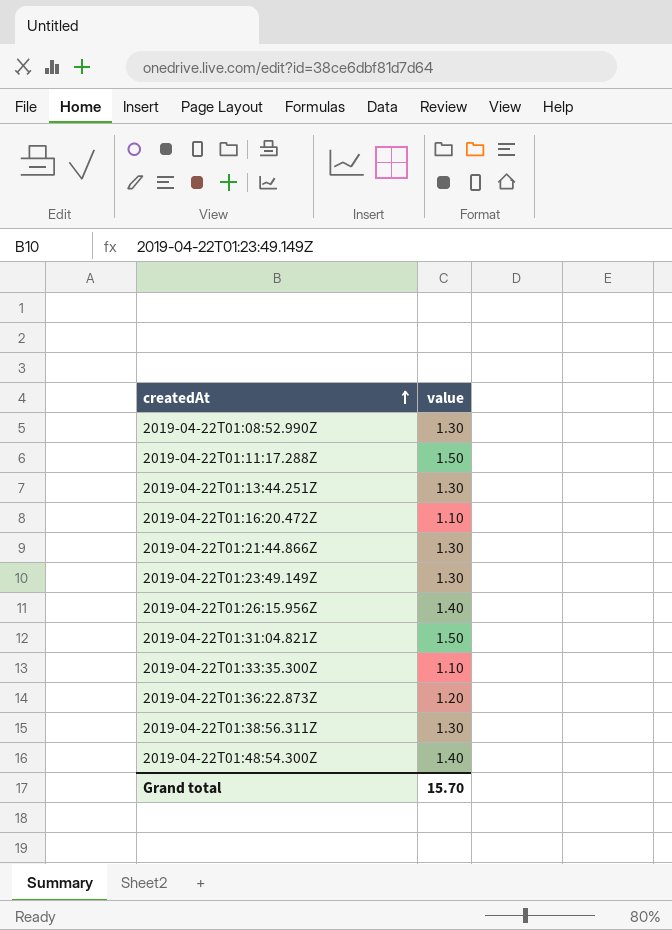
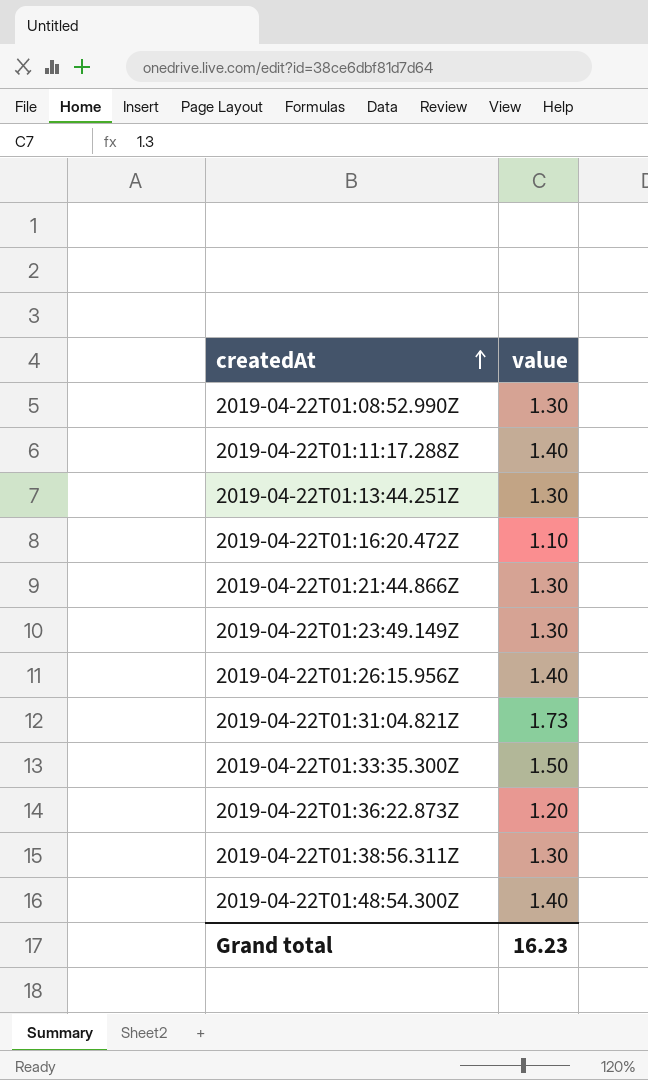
2019-04-22T01:11:17.288Z | value: 1.50 -> 1.40
2019-04-22T01:31:04.821Z | value: 1.50 -> 1.73
2019-04-22T01:33:35.300Z | value: 1.10 -> 1.50
Grand total | value: 15.70 -> 16.23

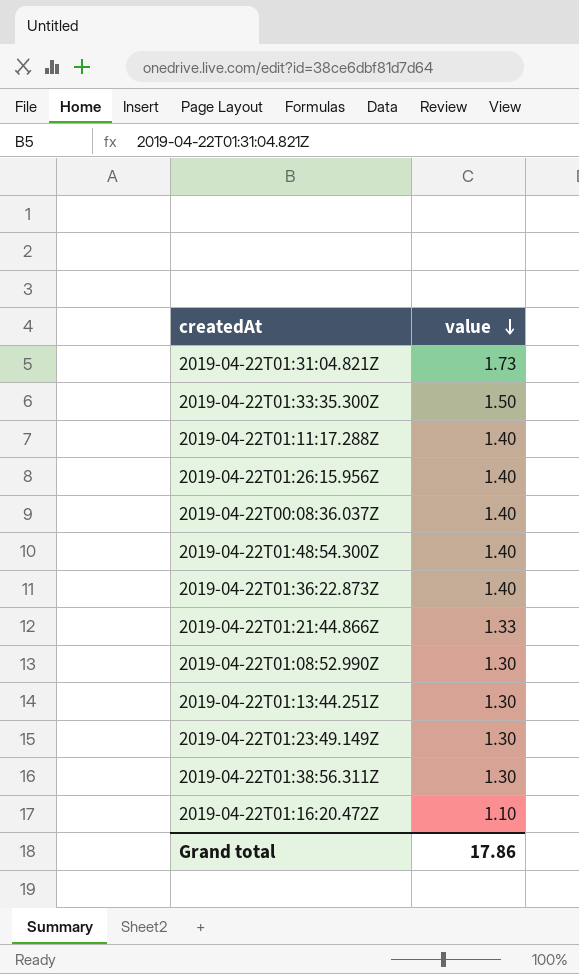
row order: createdAt ascending -> value descending
row 2019-04-22T00:08:36.037Z: none -> 1.40
2019-04-22T01:36:22.873Z | value: 1.20 -> 1.40
2019-04-22T01:21:44.866Z | value: 1.30 -> 1.33
Grand total | value: 16.23 -> 17.86

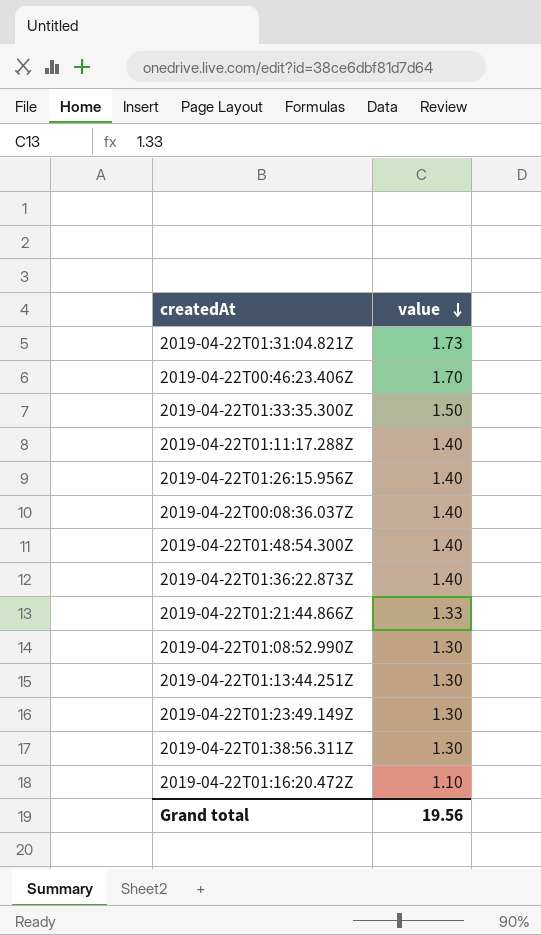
row 2019-04-22T00:46:23.406Z: none -> 1.70
Grand total | value: 17.86 -> 19.56

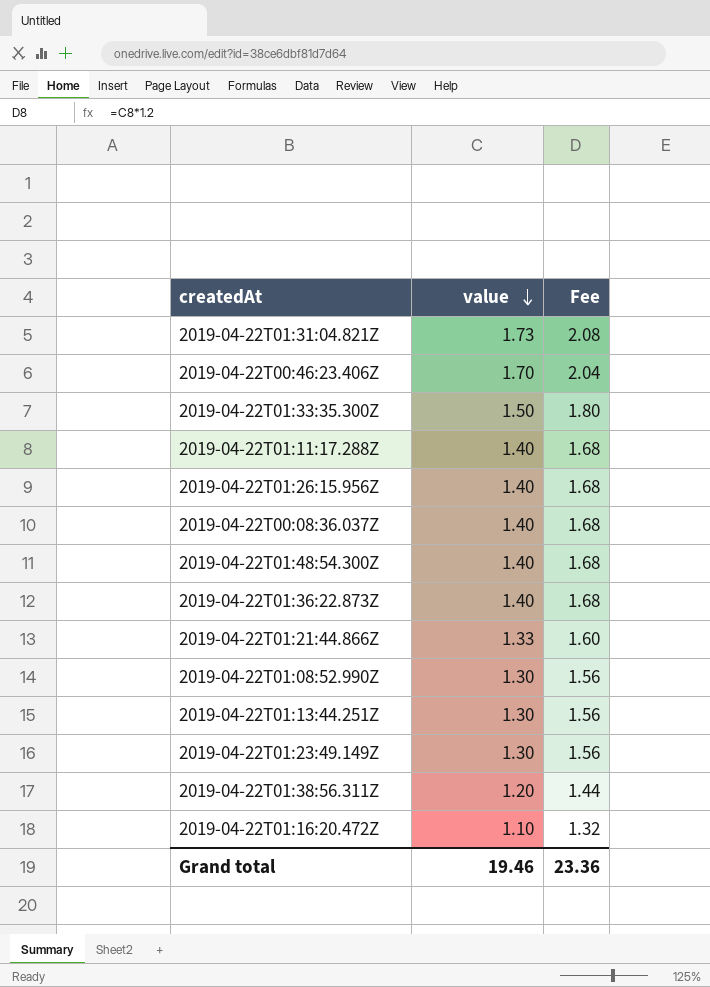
column Fee | formula: none -> [value] * 1.2
2019-04-22T01:38:56.311Z | value: 1.30 -> 1.20
Grand total | value: 19.56 -> 19.46

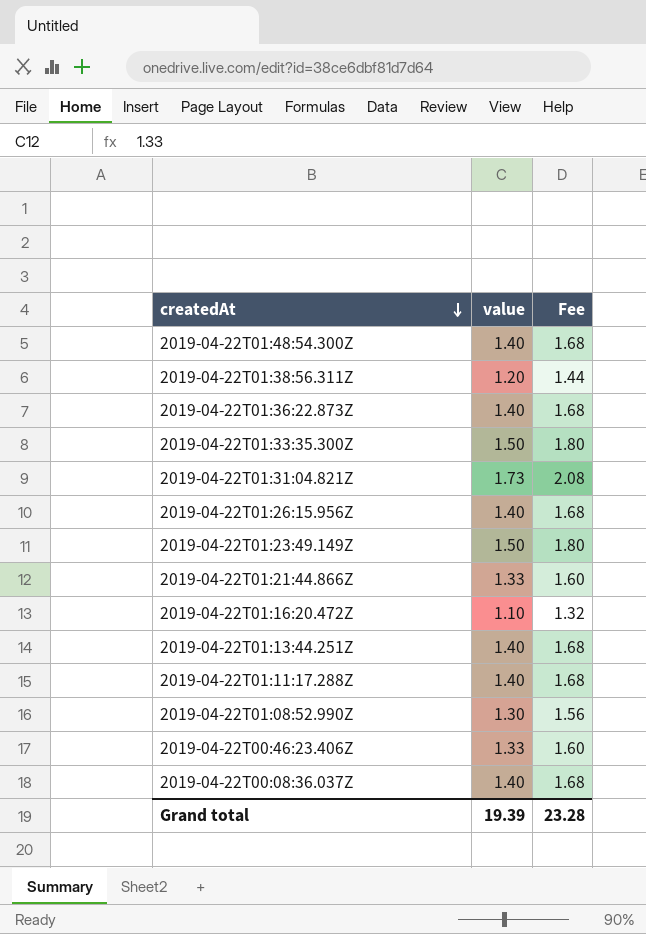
row order: value descending -> createdAt descending
2019-04-22T01:23:49.149Z | value: 1.30 -> 1.50
2019-04-22T01:23:49.149Z | Fee: 1.56 -> 1.80
2019-04-22T01:13:44.251Z | value: 1.30 -> 1.40
2019-04-22T01:13:44.251Z | Fee: 1.56 -> 1.68
2019-04-22T00:46:23.406Z | value: 1.70 -> 1.33
2019-04-22T00:46:23.406Z | Fee: 2.04 -> 1.60
Grand total | value: 19.46 -> 19.39
Grand total | Fee: 23.36 -> 23.28

